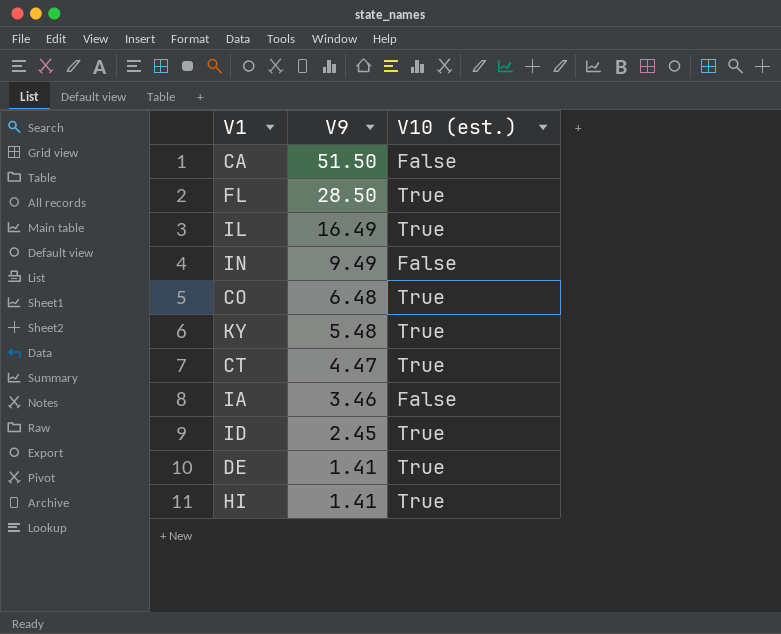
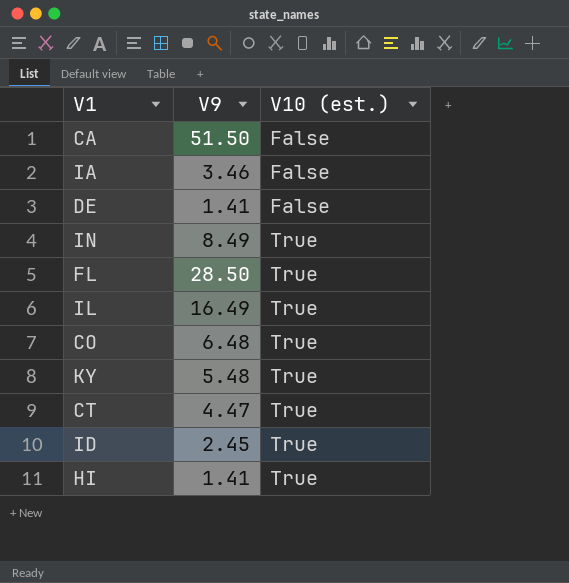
row order: V9 descending -> V10 (est.) ascending
DE | V10 (est.): True -> False
IN | V9: 9.49 -> 8.49
IN | V10 (est.): False -> True

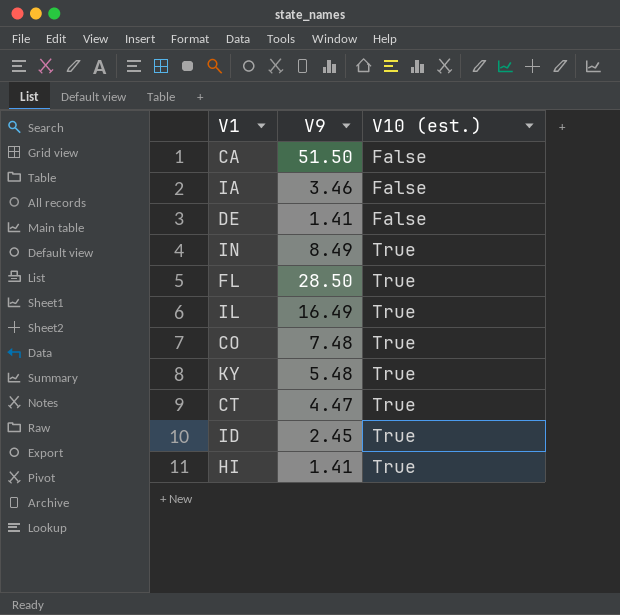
CO | V9: 6.48 -> 7.48

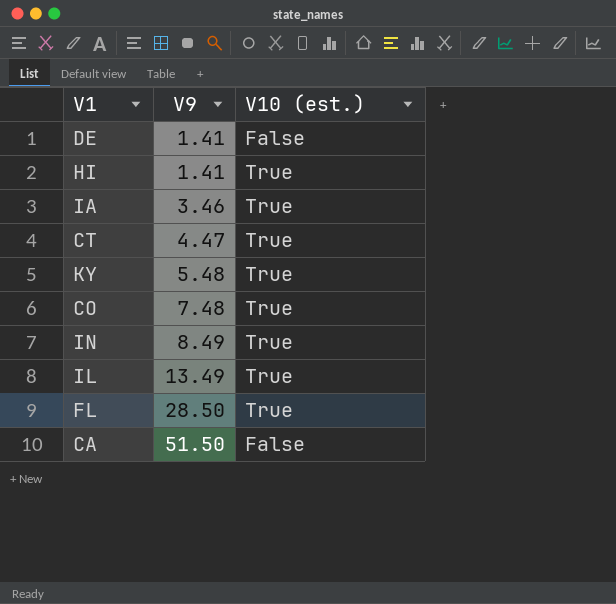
row order: V10 (est.) ascending -> V9 ascending
row ID: 2.45 | True -> none
IA | V10 (est.): False -> True
IL | V9: 16.49 -> 13.49

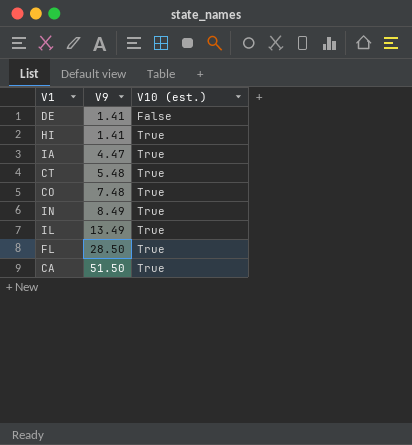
row KY: 5.48 | True -> none
IA | V9: 3.46 -> 4.47
CT | V9: 4.47 -> 5.48
CA | V10 (est.): False -> True

